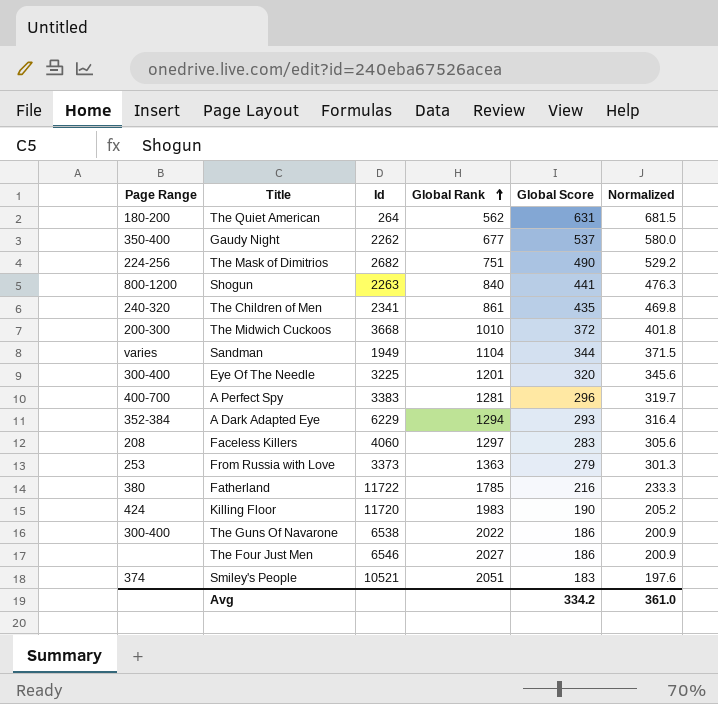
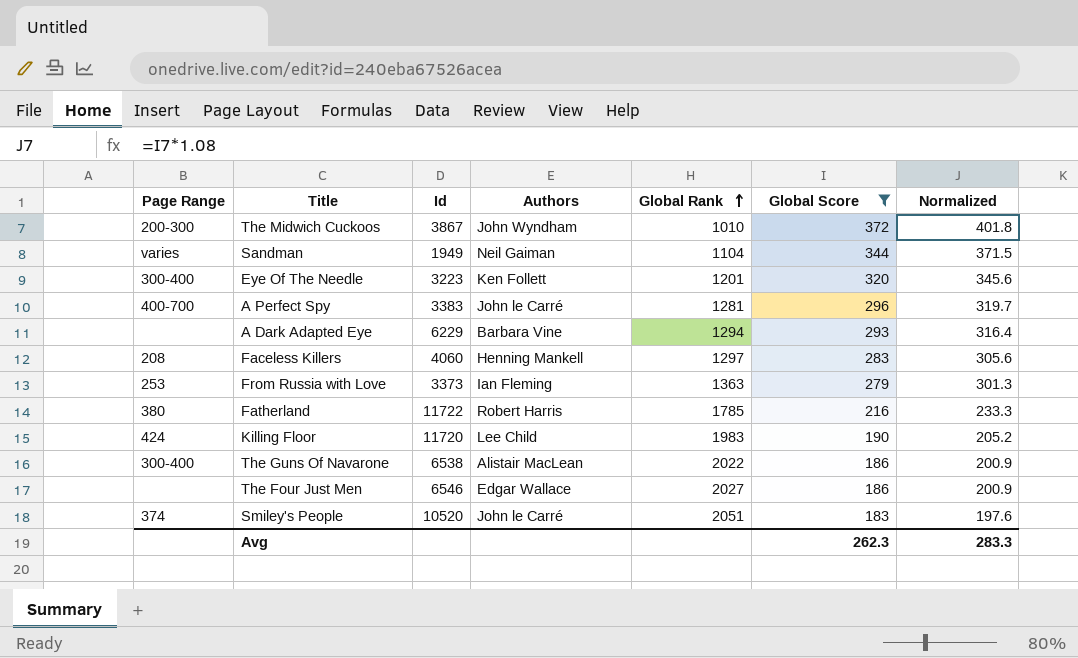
filter: none -> Global Score <= 372
column Authors | position: none -> 4
The Midwich Cuckoos | Id: 3668 -> 3867
Eye Of The Needle | Id: 3225 -> 3223
A Dark Adapted Eye | Page Range: 352-384 -> none
Smiley's People | Id: 10521 -> 10520
Avg | Global Score: 334.2 -> 262.3
Avg | Normalized: 361.0 -> 283.3

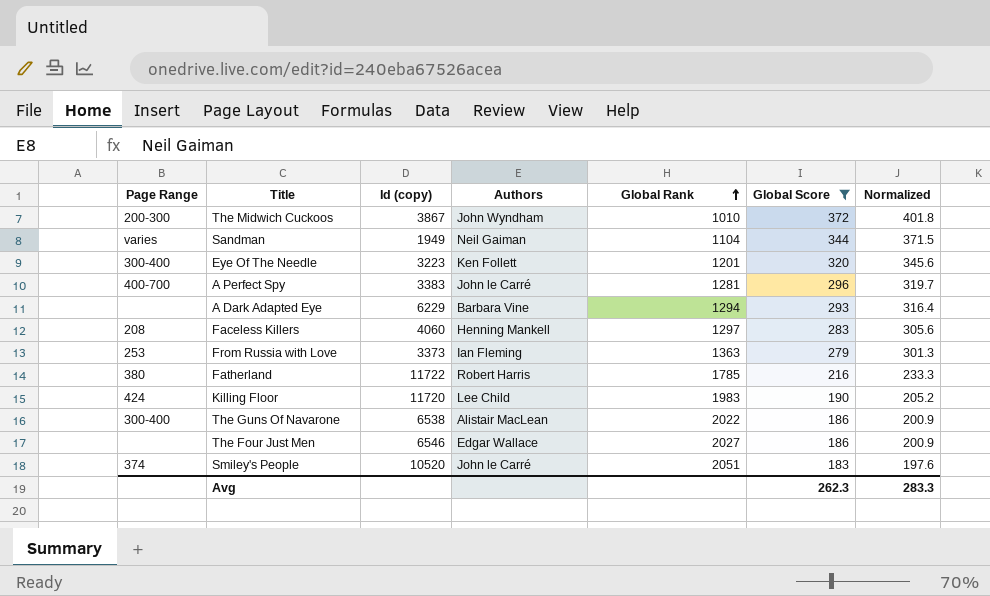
column name: Id -> Id (copy)

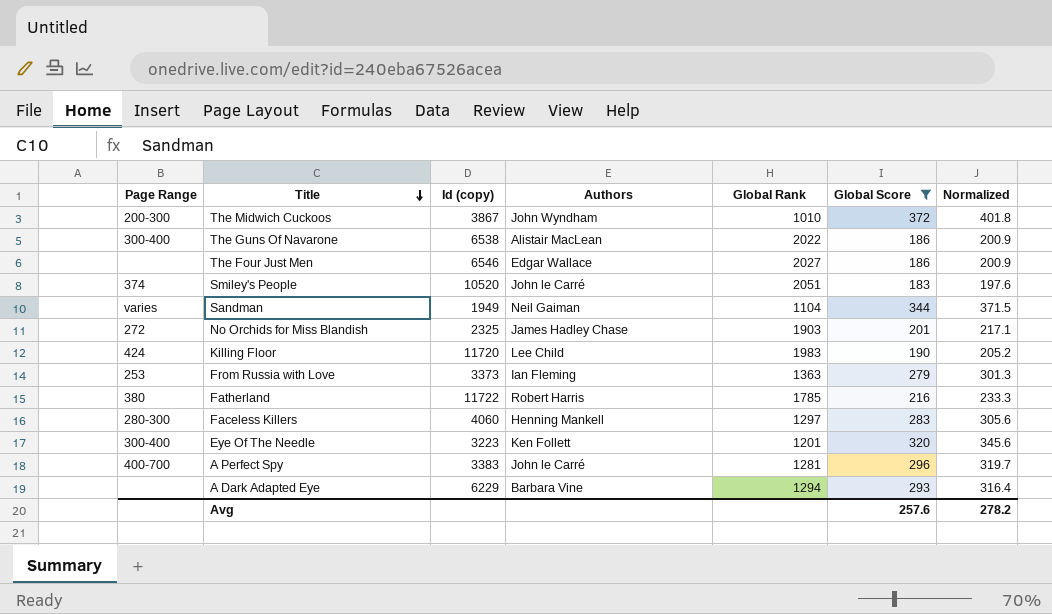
row order: Global Rank ascending -> Title descending
row No Orchids for Miss Blandish: none -> 272 | 2325 | James Hadley Chase | 1903 | 201 | 217.1
Faceless Killers | Page Range: 208 -> 280-300
Avg | Global Score: 262.3 -> 257.6
Avg | Normalized: 283.3 -> 278.2

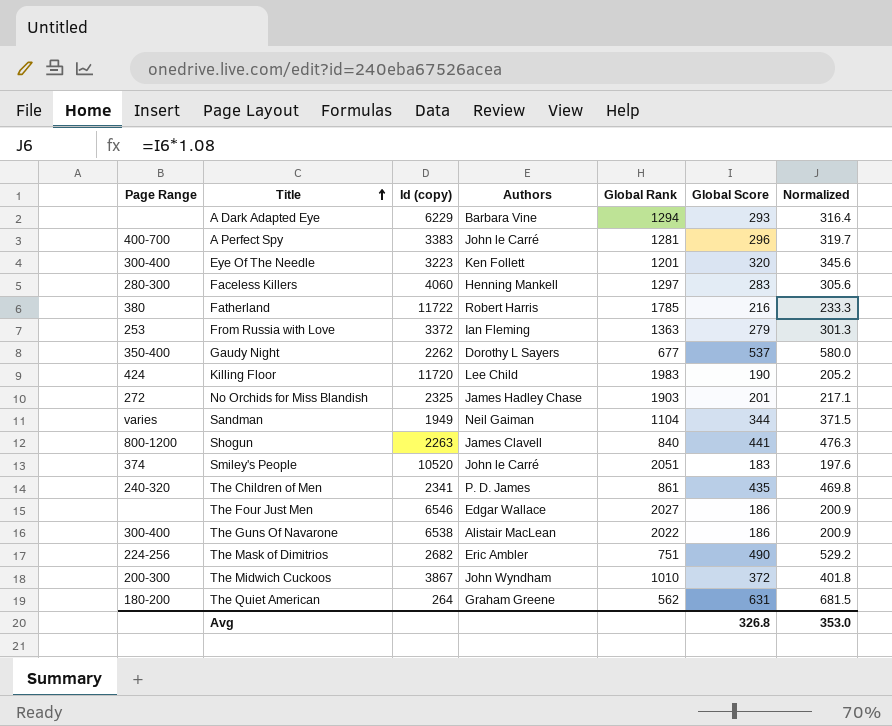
filter: Global Score <= 372 -> none
row order: Title descending -> Title ascending
From Russia with Love | Id (copy): 3373 -> 3372
Avg | Global Score: 257.6 -> 326.8
Avg | Normalized: 278.2 -> 353.0

